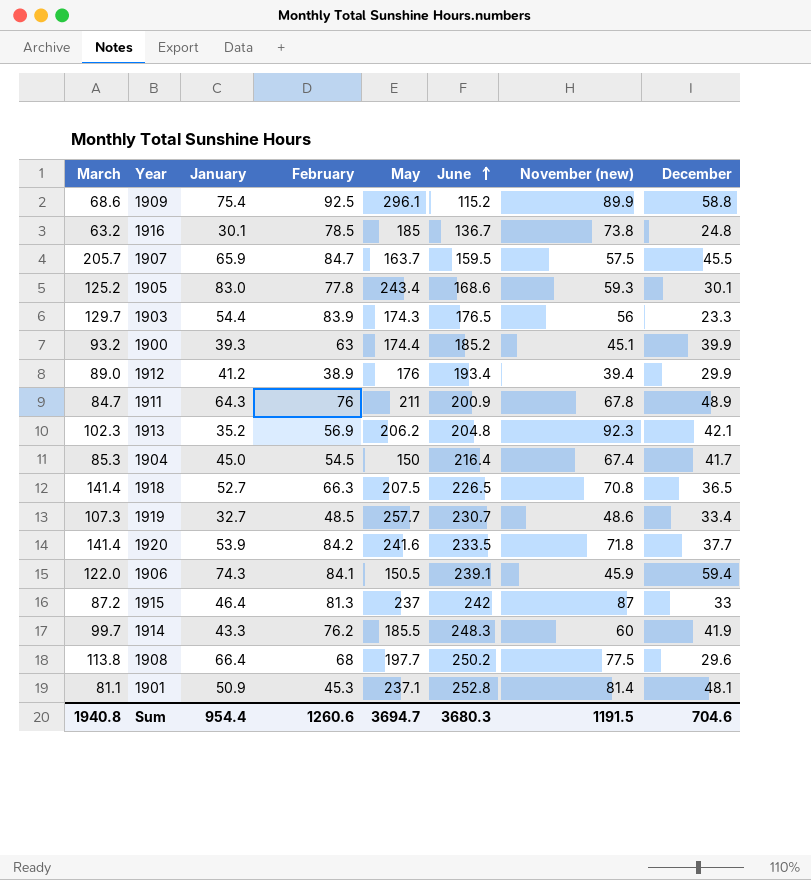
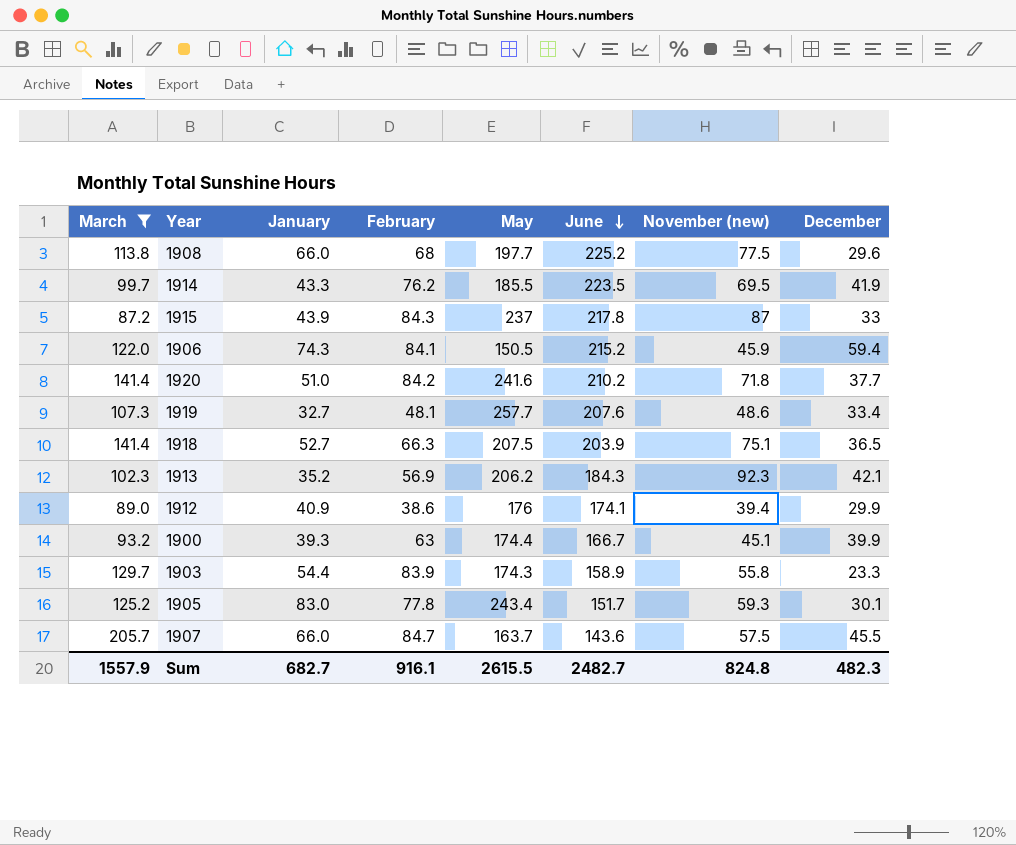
filter: none -> March >= 87.2
row order: June ascending -> June descending
1908 | January: 66.4 -> 66.0
1908 | June: 250.2 -> 225.2
1914 | June: 248.3 -> 223.5
1914 | November (new): 60 -> 69.5
1915 | January: 46.4 -> 43.9
1915 | February: 81.3 -> 84.3
1915 | June: 242 -> 217.8
1906 | June: 239.1 -> 215.2
1920 | January: 53.9 -> 51.0
1920 | June: 233.5 -> 210.2
1919 | February: 48.5 -> 48.1
1919 | June: 230.7 -> 207.6
1918 | June: 226.5 -> 203.9
1918 | November (new): 70.8 -> 75.1
1913 | June: 204.8 -> 184.3
1912 | January: 41.2 -> 40.9
1912 | February: 38.9 -> 38.6
1912 | June: 193.4 -> 174.1
1900 | June: 185.2 -> 166.7
1903 | June: 176.5 -> 158.9
1903 | November (new): 56 -> 55.8
1905 | June: 168.6 -> 151.7
1907 | January: 65.9 -> 66.0
1907 | June: 159.5 -> 143.6
Sum | March: 1940.8 -> 1557.9
Sum | January: 954.4 -> 682.7
Sum | February: 1260.6 -> 916.1
Sum | May: 3694.7 -> 2615.5
Sum | June: 3680.3 -> 2482.7
Sum | November (new): 1191.5 -> 824.8
Sum | December: 704.6 -> 482.3

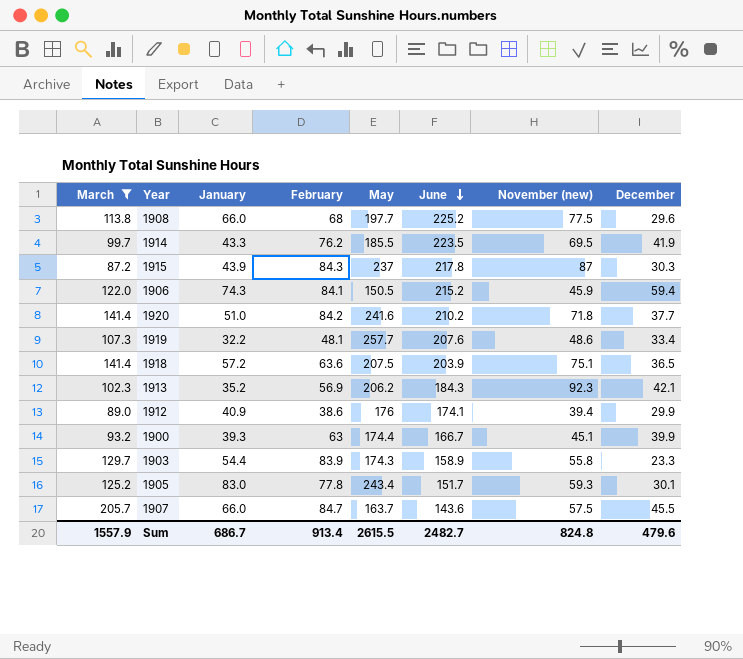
1915 | December: 33 -> 30.3
1919 | January: 32.7 -> 32.2
1918 | January: 52.7 -> 57.2
1918 | February: 66.3 -> 63.6
Sum | January: 682.7 -> 686.7
Sum | February: 916.1 -> 913.4
Sum | December: 482.3 -> 479.6

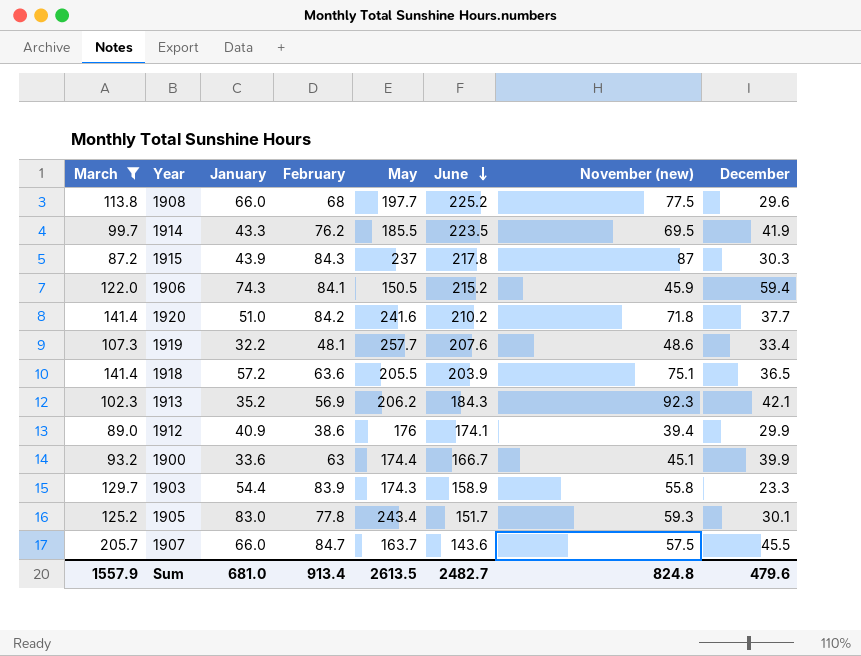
1918 | May: 207.5 -> 205.5
1900 | January: 39.3 -> 33.6
Sum | January: 686.7 -> 681.0
Sum | May: 2615.5 -> 2613.5

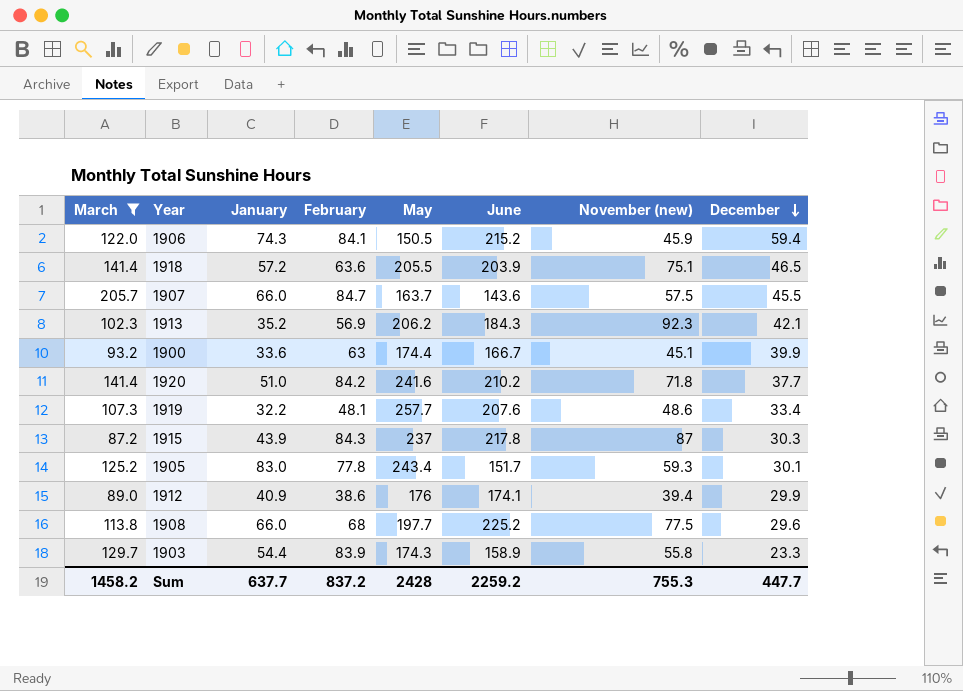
row order: June descending -> December descending
row 1914: 99.7 | 43.3 | 76.2 | 185.5 | 223.5 | 69.5 | 41.9 -> none
1918 | December: 36.5 -> 46.5
Sum | March: 1557.9 -> 1458.2
Sum | January: 681.0 -> 637.7
Sum | February: 913.4 -> 837.2
Sum | May: 2613.5 -> 2428
Sum | June: 2482.7 -> 2259.2
Sum | November (new): 824.8 -> 755.3
Sum | December: 479.6 -> 447.7

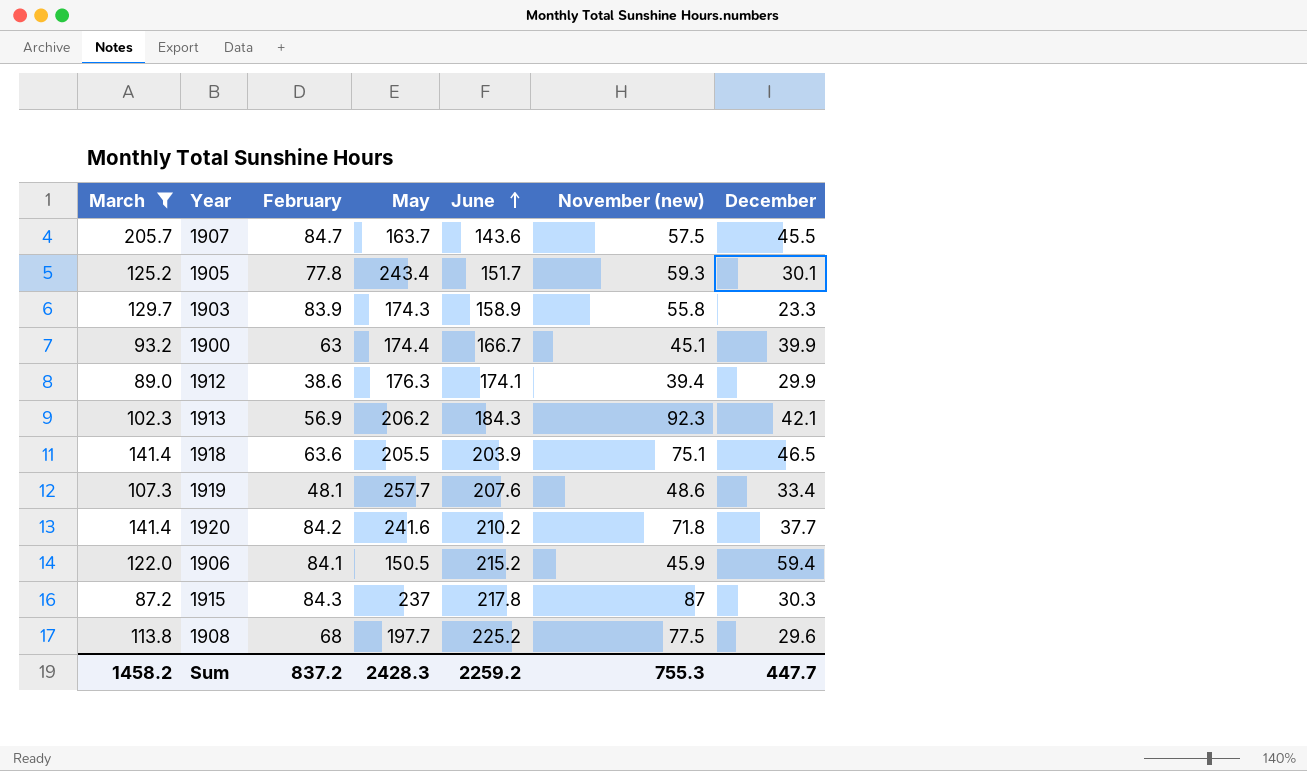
row order: December descending -> June ascending
column January | position: 3 -> none
1912 | May: 176 -> 176.3
Sum | May: 2428 -> 2428.3

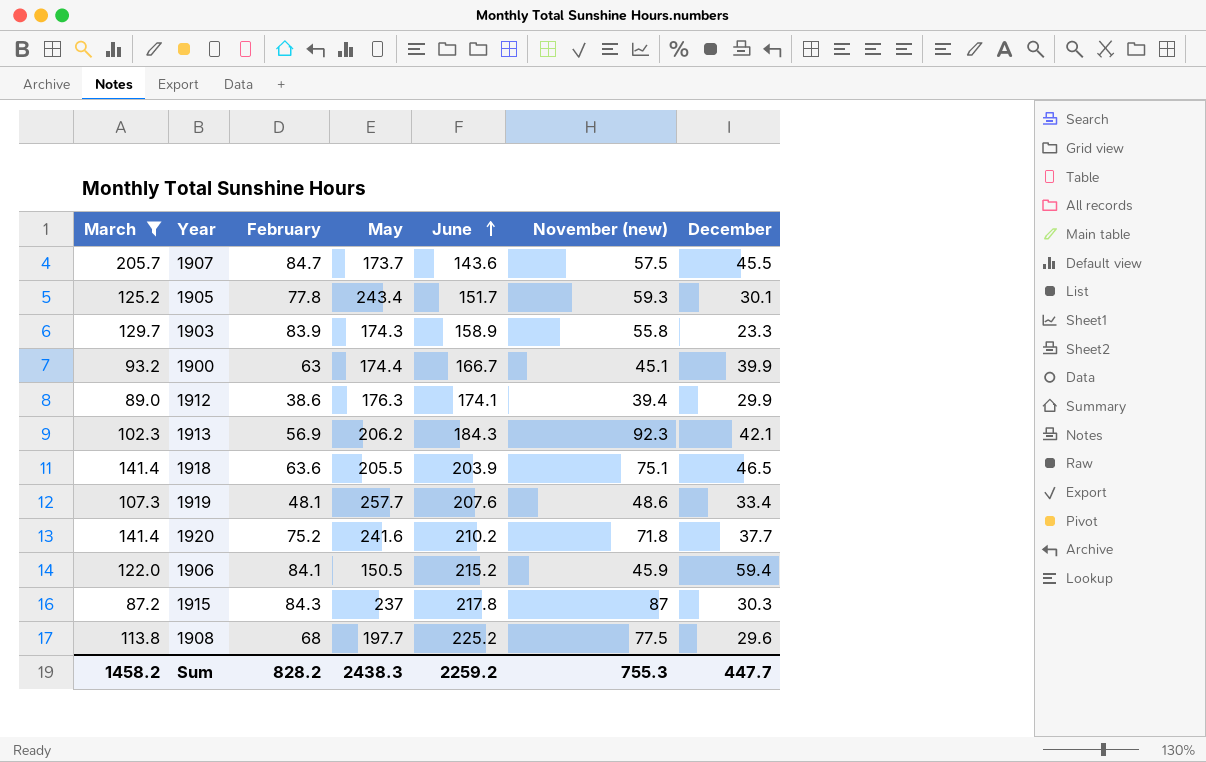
1907 | May: 163.7 -> 173.7
1920 | February: 84.2 -> 75.2
Sum | February: 837.2 -> 828.2
Sum | May: 2428.3 -> 2438.3

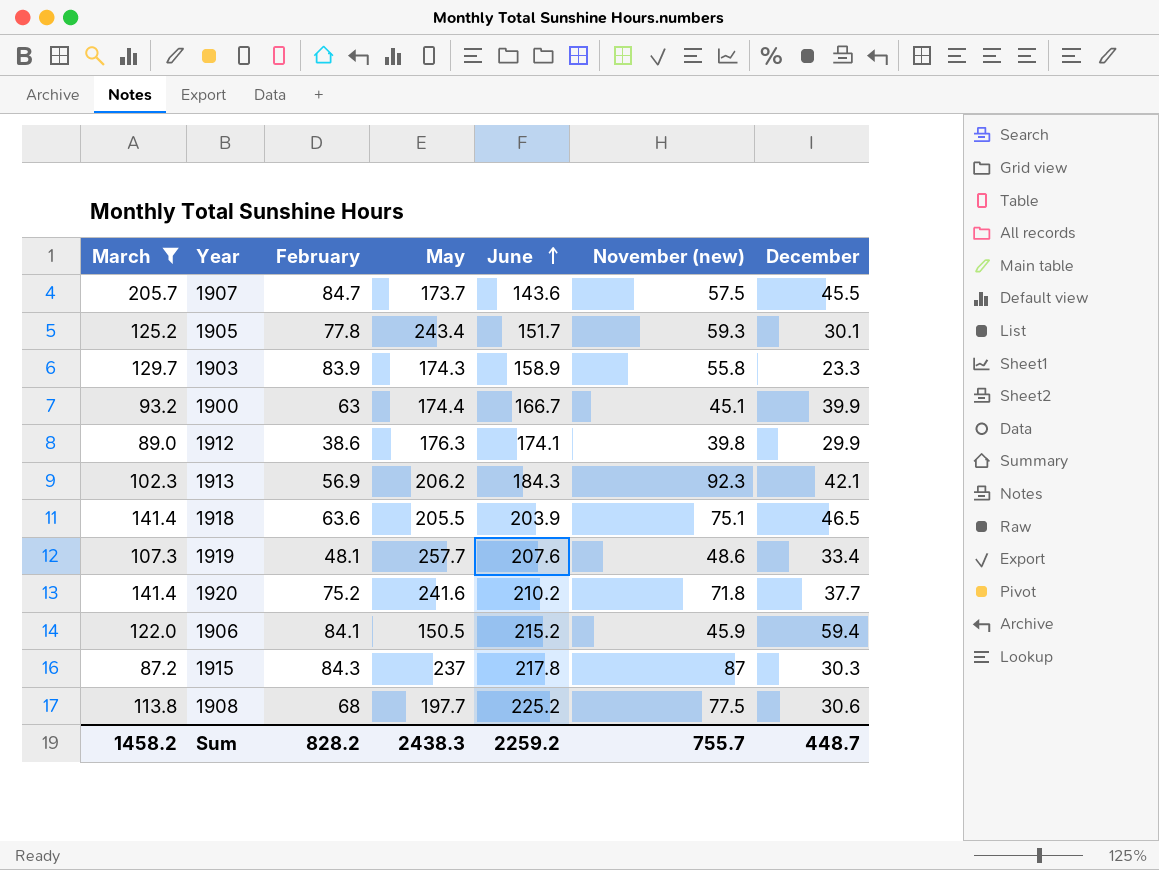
1912 | November (new): 39.4 -> 39.8
1908 | December: 29.6 -> 30.6
Sum | November (new): 755.3 -> 755.7
Sum | December: 447.7 -> 448.7

